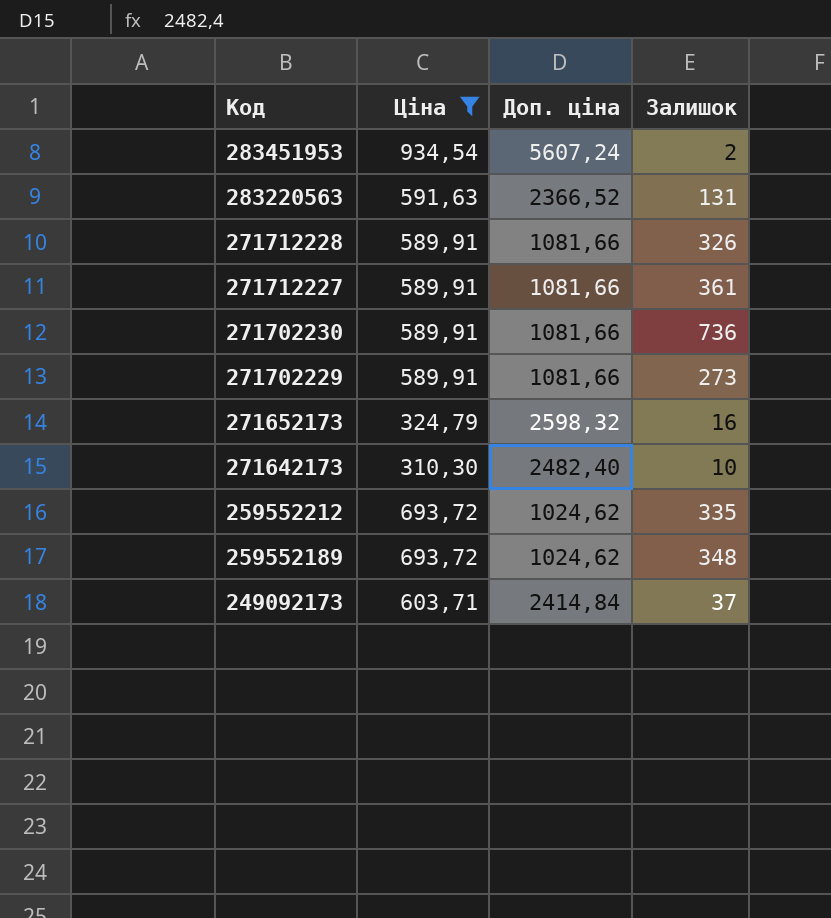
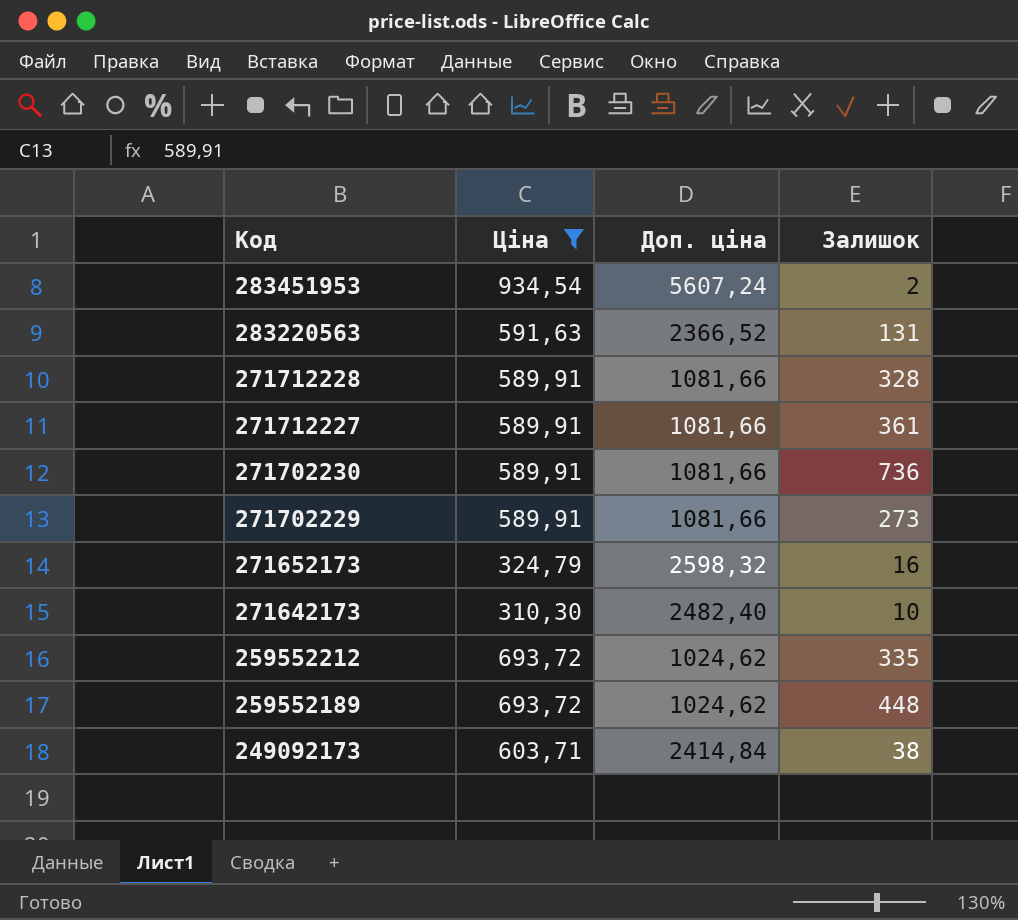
271712228 | Залишок: 326 -> 328
259552189 | Залишок: 348 -> 448
249092173 | Залишок: 37 -> 38

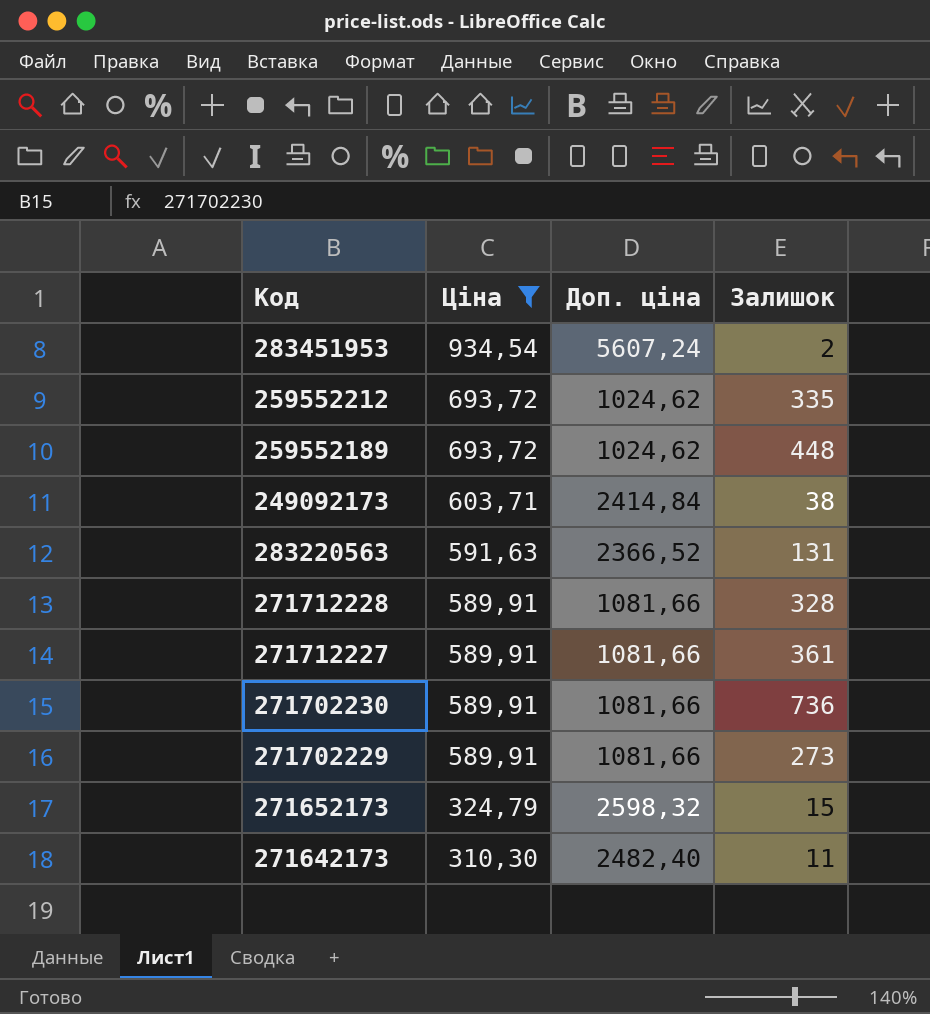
row order: Код descending -> Ціна descending
271652173 | Залишок: 16 -> 15
271642173 | Залишок: 10 -> 11

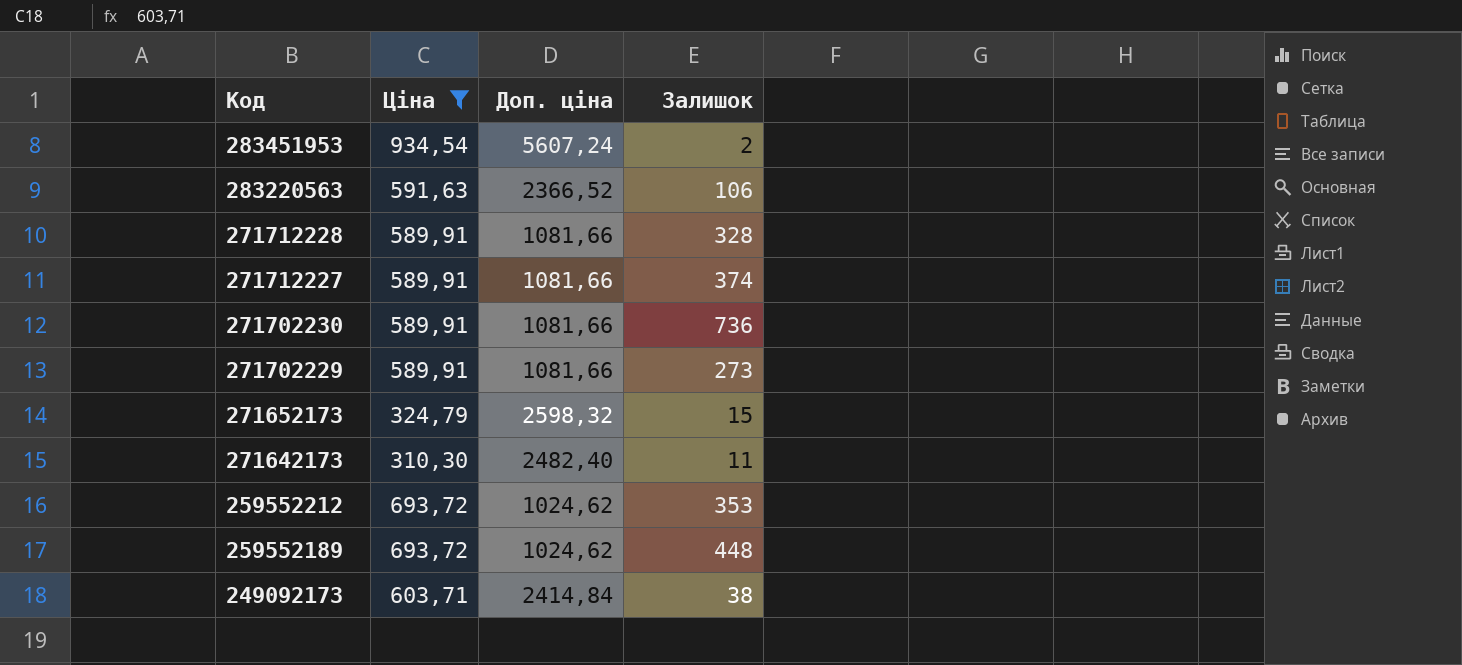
row order: Ціна descending -> Код descending
283220563 | Залишок: 131 -> 106
271712227 | Залишок: 361 -> 374
259552212 | Залишок: 335 -> 353

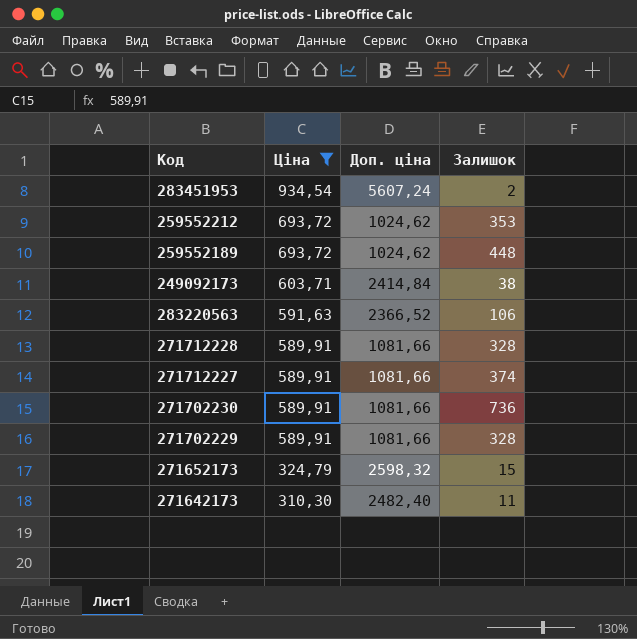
row order: Код descending -> Ціна descending
271702229 | Залишок: 273 -> 328

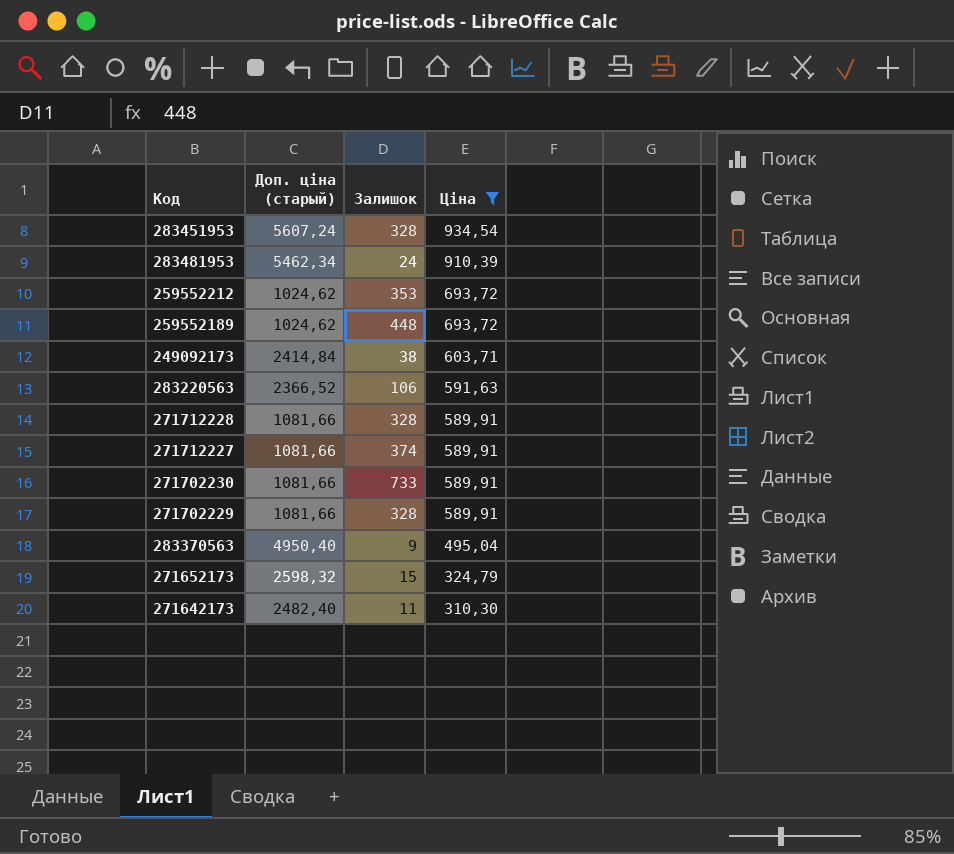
column name: Доп. ціна -> Доп. ціна (старый)
column Ціна | position: 2 -> 4
283451953 | Залишок: 2 -> 328
row 283481953: none -> 5462,34 | 24 | 910,39
271702230 | Залишок: 736 -> 733
row 283370563: none -> 4950,40 | 9 | 495,04

